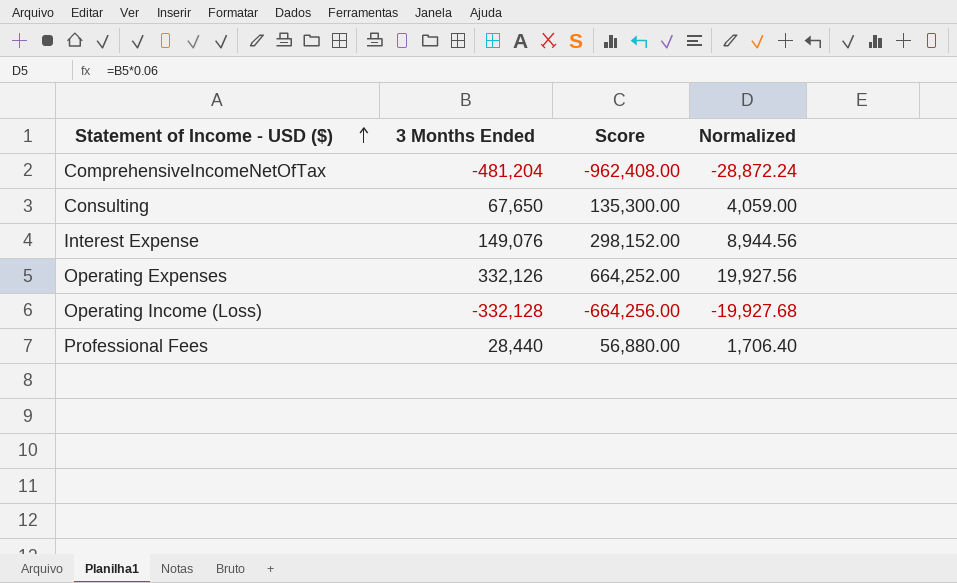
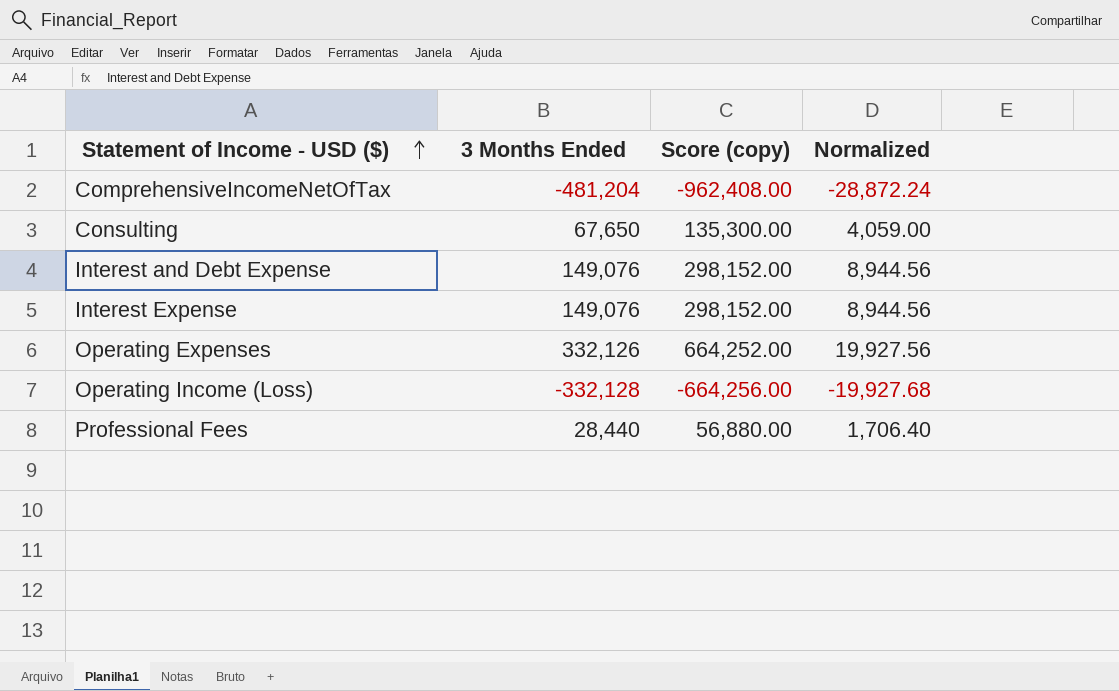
column name: Score -> Score (copy)
row Interest and Debt Expense: none -> 149,076 | 298,152.00 | 8,944.56

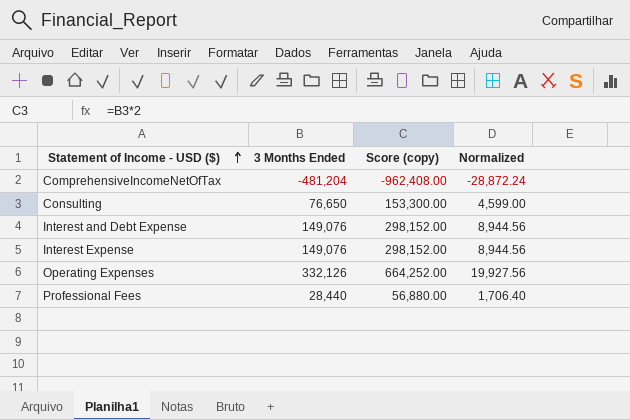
row Operating Income (Loss): -332,128 | -664,256.00 | -19,927.68 -> none
Consulting | 3 Months Ended: 67,650 -> 76,650
Consulting | Score (copy): 135,300.00 -> 153,300.00
Consulting | Normalized: 4,059.00 -> 4,599.00

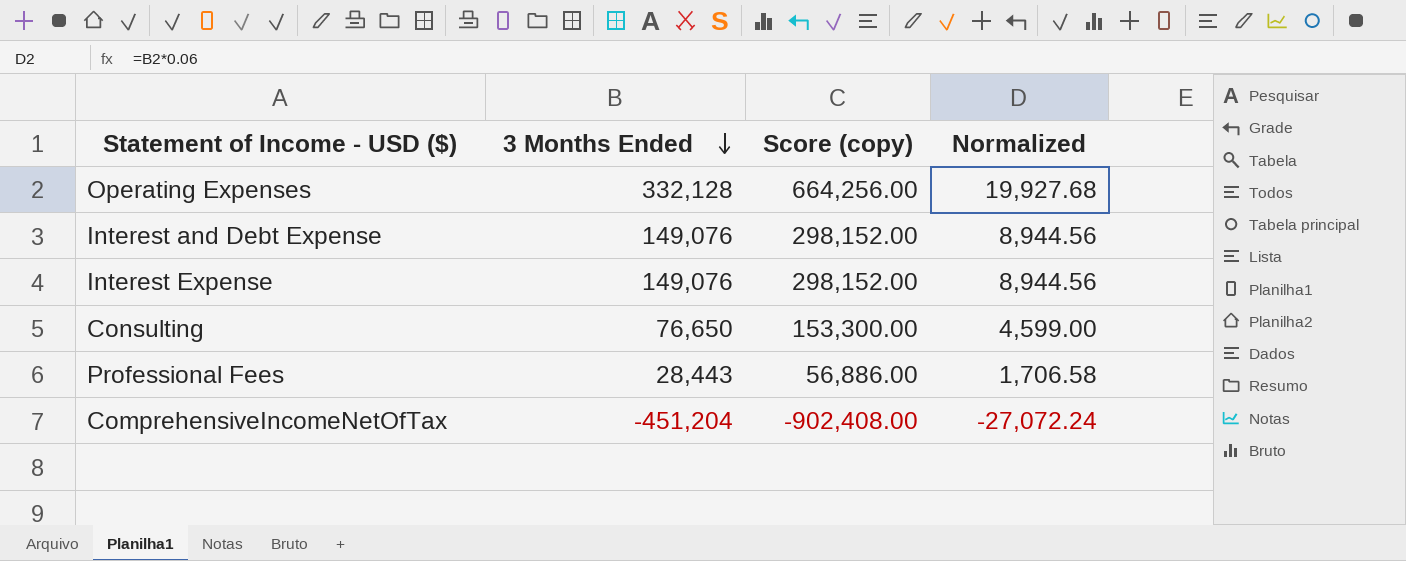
row order: Statement of Income - USD ($) ascending -> 3 Months Ended descending
Operating Expenses | 3 Months Ended: 332,126 -> 332,128
Operating Expenses | Score (copy): 664,252.00 -> 664,256.00
Operating Expenses | Normalized: 19,927.56 -> 19,927.68
Professional Fees | 3 Months Ended: 28,440 -> 28,443
Professional Fees | Score (copy): 56,880.00 -> 56,886.00
Professional Fees | Normalized: 1,706.40 -> 1,706.58
ComprehensiveIncomeNetOfTax | 3 Months Ended: -481,204 -> -451,204
ComprehensiveIncomeNetOfTax | Score (copy): -962,408.00 -> -902,408.00
ComprehensiveIncomeNetOfTax | Normalized: -28,872.24 -> -27,072.24

